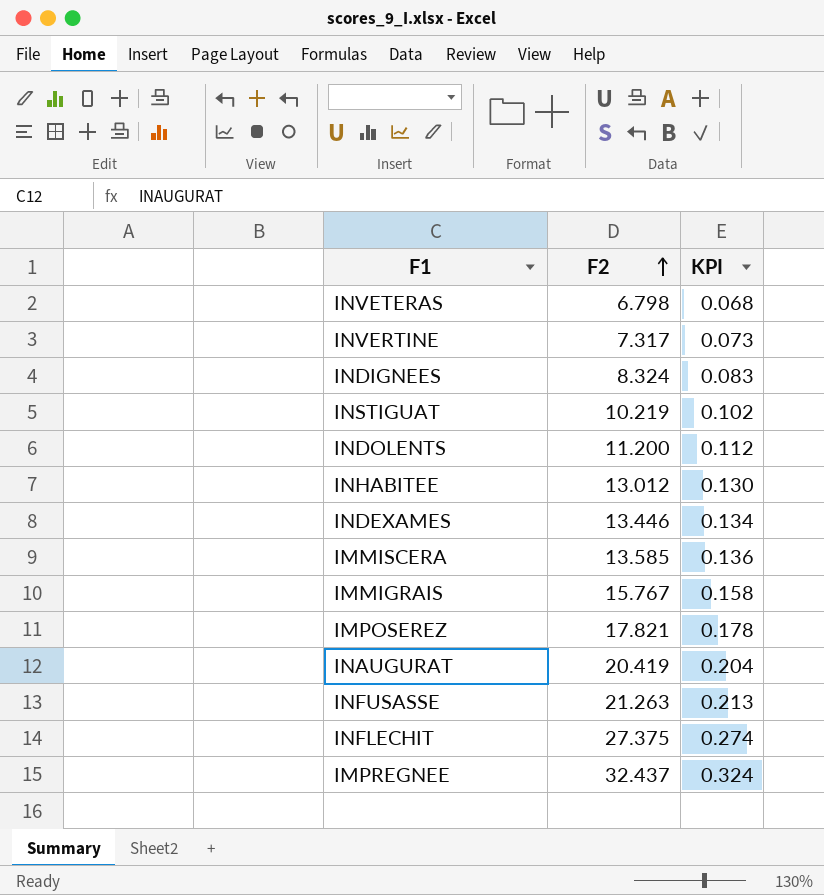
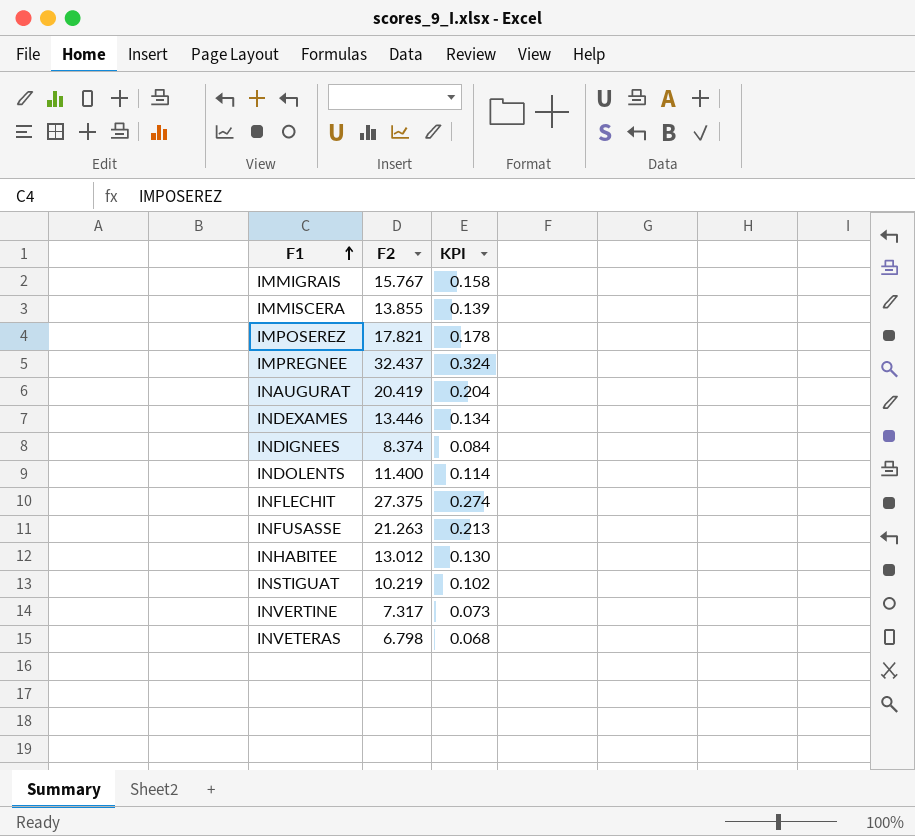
row order: F2 ascending -> F1 ascending
IMMISCERA | F2: 13.585 -> 13.855
IMMISCERA | KPI: 0.136 -> 0.139
INDIGNEES | F2: 8.324 -> 8.374
INDIGNEES | KPI: 0.083 -> 0.084
INDOLENTS | F2: 11.200 -> 11.400
INDOLENTS | KPI: 0.112 -> 0.114

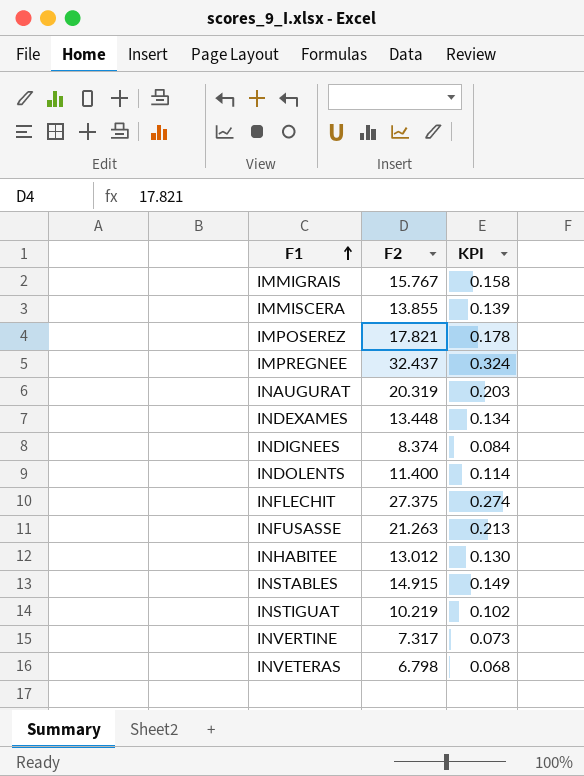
INAUGURAT | F2: 20.419 -> 20.319
INAUGURAT | KPI: 0.204 -> 0.203
INDEXAMES | F2: 13.446 -> 13.448
row INSTABLES: none -> 14.915 | 0.149

